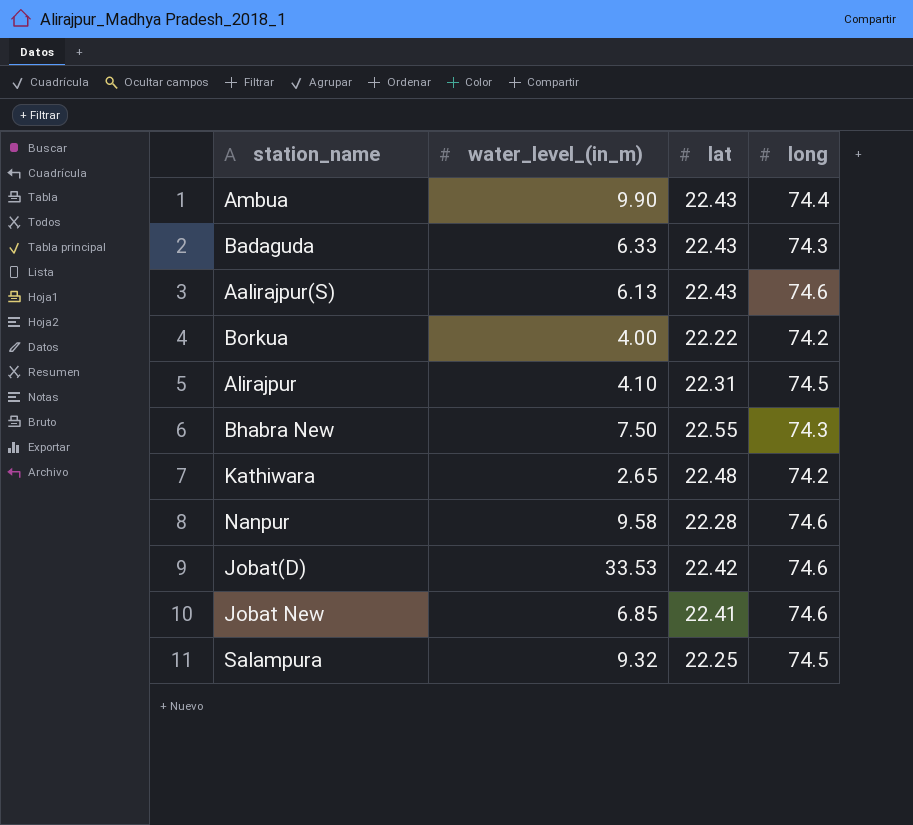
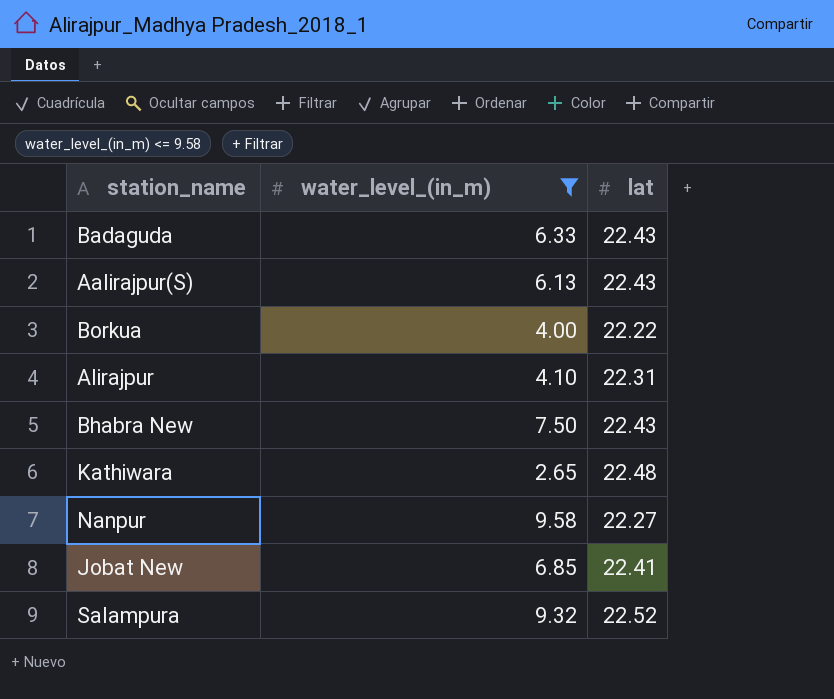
filter: none -> water_level_(in_m) <= 9.58
column long | position: 4 -> none
Bhabra New | lat: 22.55 -> 22.43
Nanpur | lat: 22.28 -> 22.27
Salampura | lat: 22.25 -> 22.52

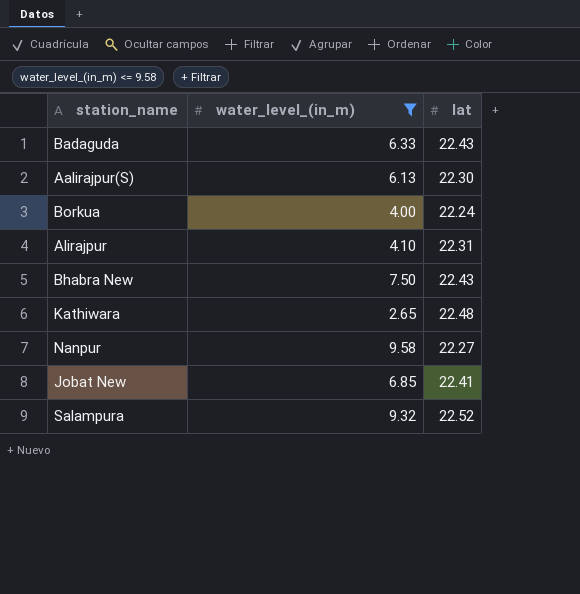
Aalirajpur(S) | lat: 22.43 -> 22.30
Borkua | lat: 22.22 -> 22.24

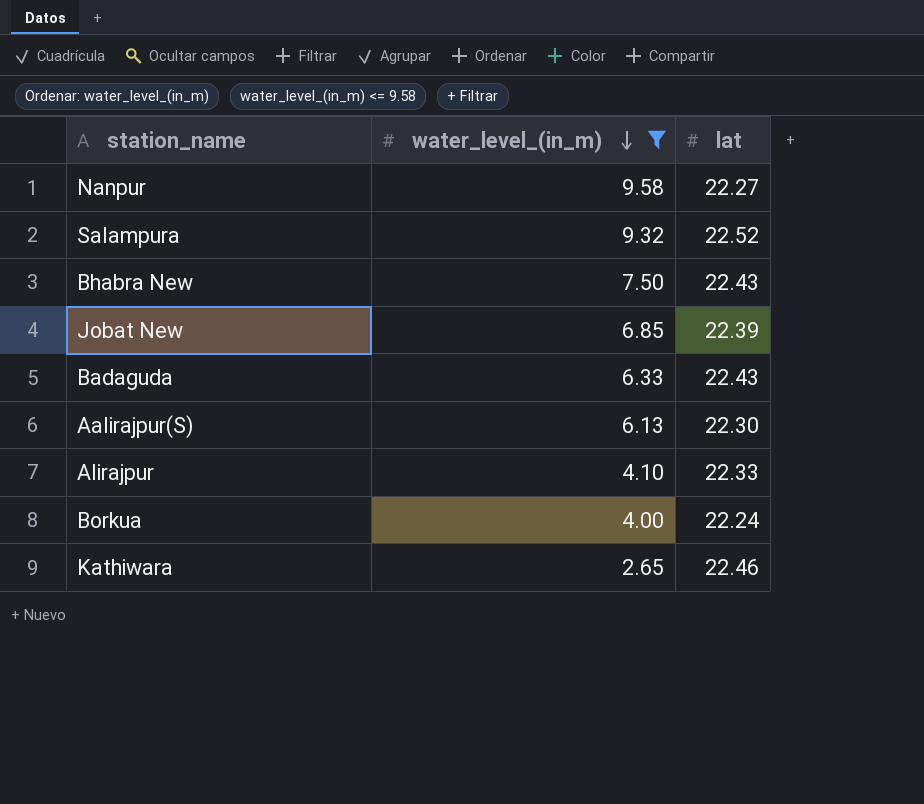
row order: none -> water_level_(in_m) descending
Jobat New | lat: 22.41 -> 22.39
Alirajpur | lat: 22.31 -> 22.33
Kathiwara | lat: 22.48 -> 22.46

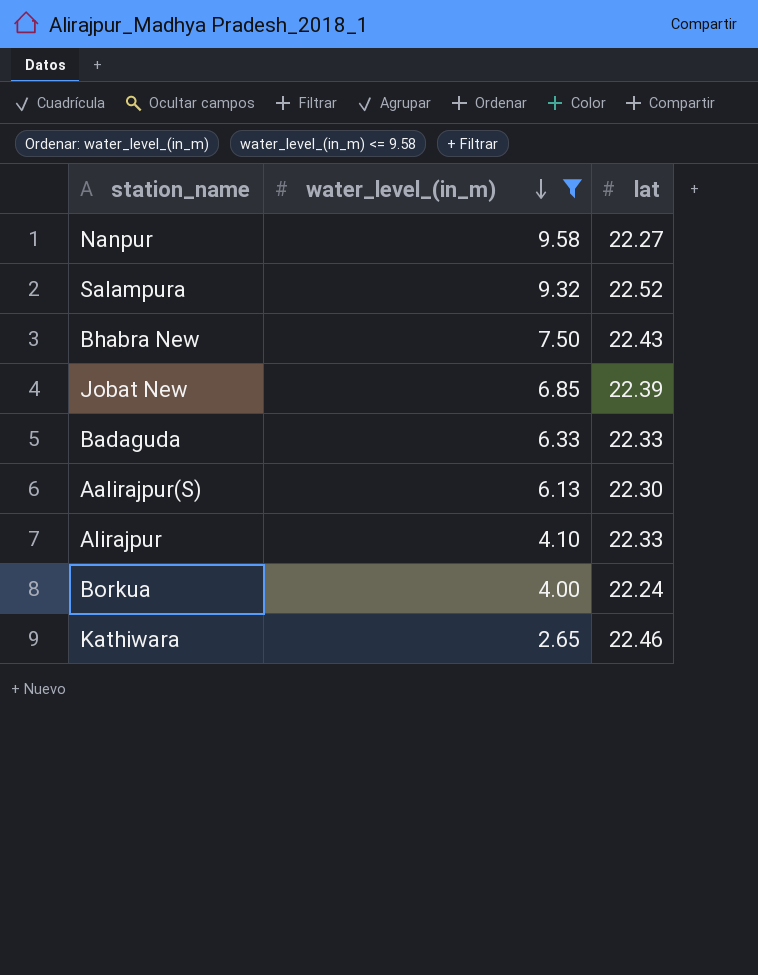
Badaguda | lat: 22.43 -> 22.33

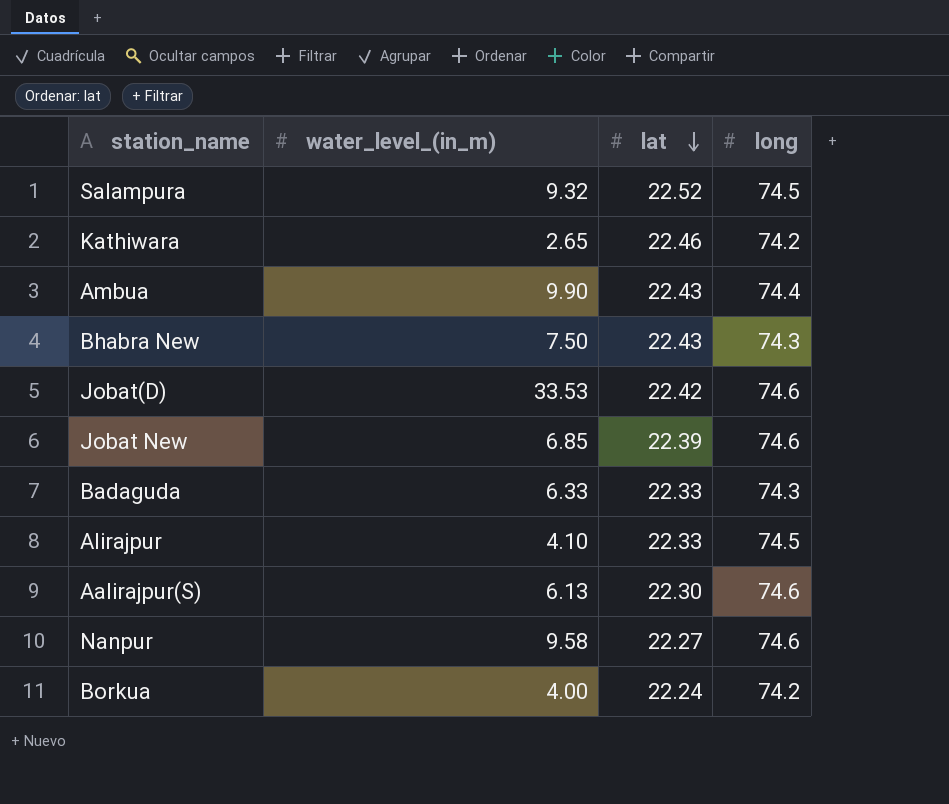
filter: water_level_(in_m) <= 9.58 -> none
row order: water_level_(in_m) descending -> lat descending
column long | position: none -> 4

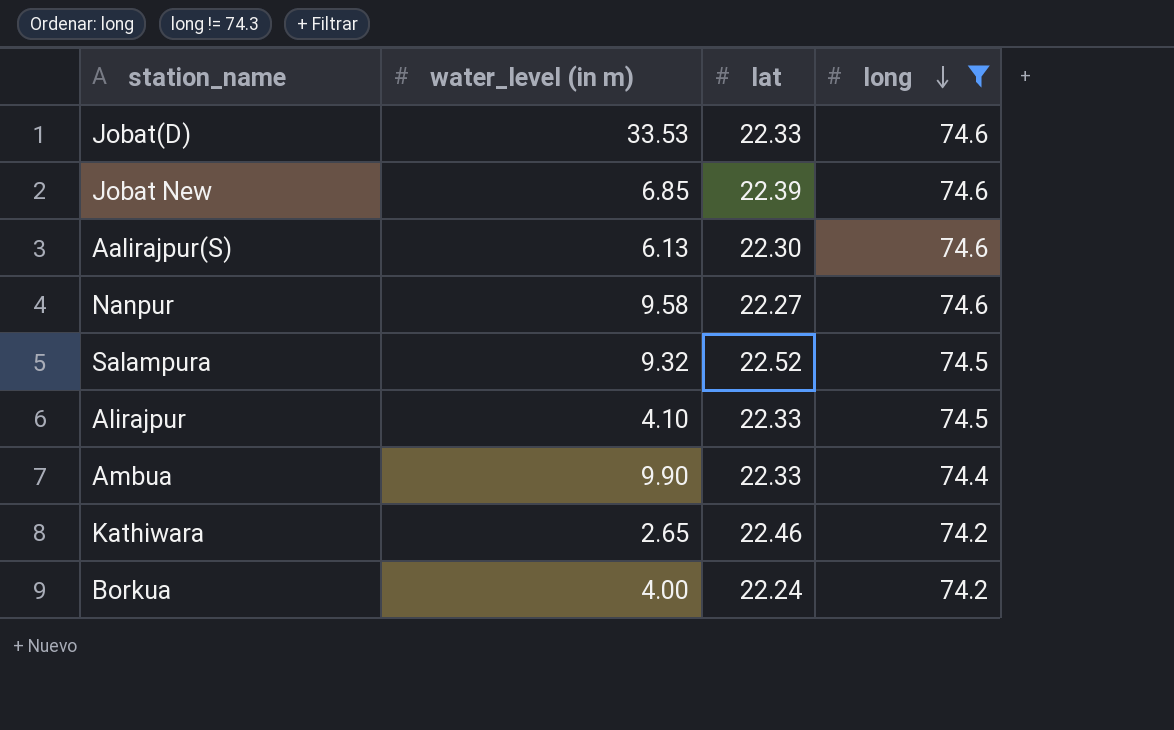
filter: none -> long != 74.3
row order: lat descending -> long descending
column name: water_level_(in_m) -> water_level (in m)
Jobat(D) | lat: 22.42 -> 22.33
Ambua | lat: 22.43 -> 22.33

